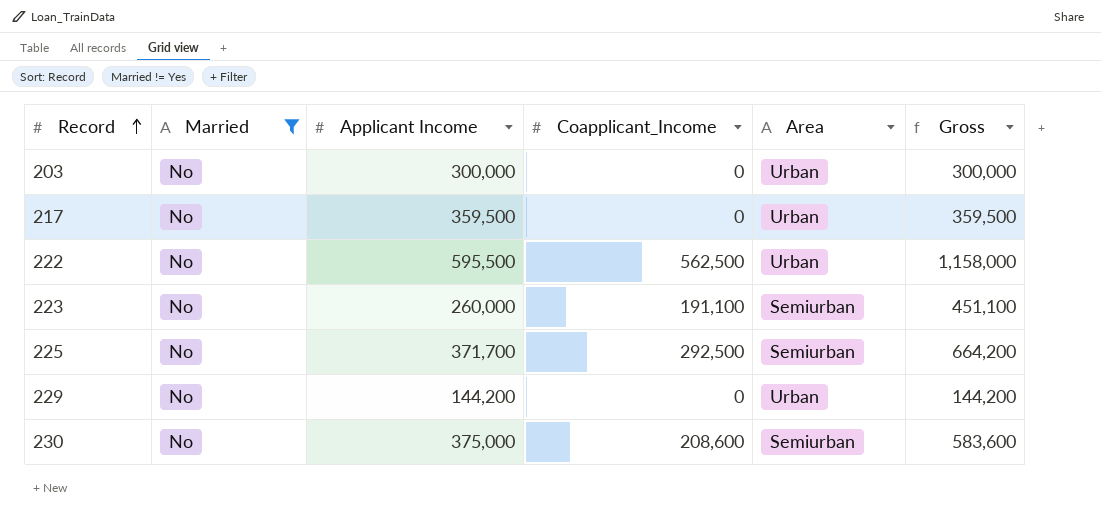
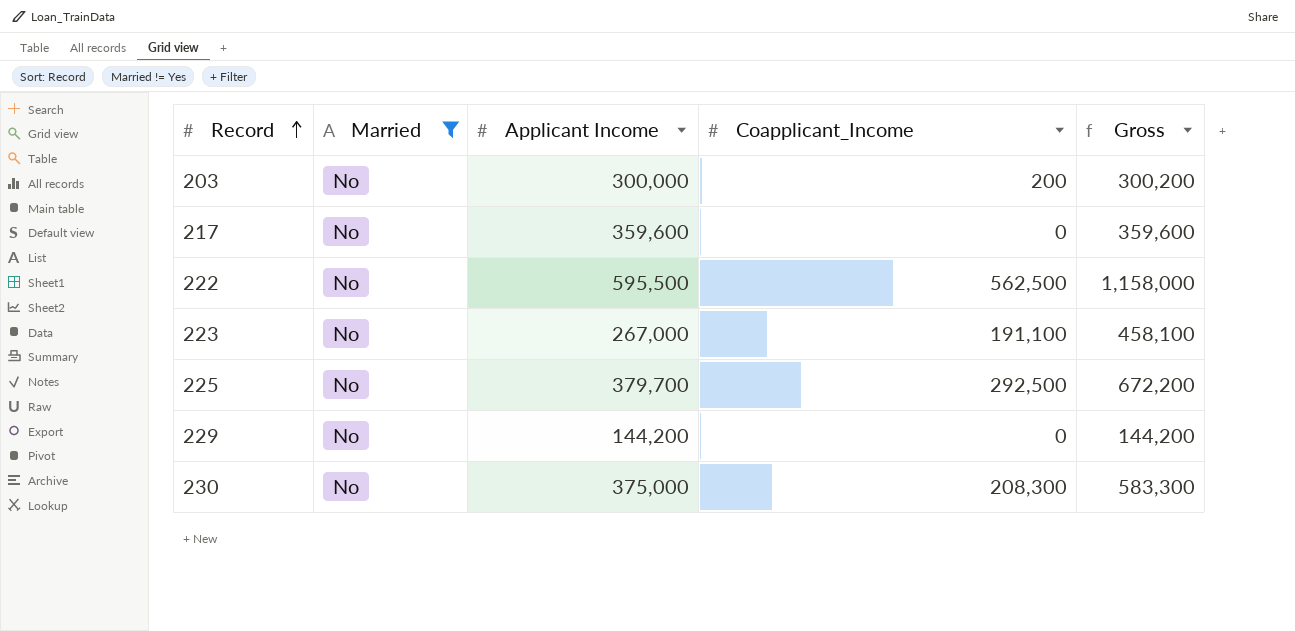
column Area | position: 5 -> none
203 | Coapplicant_Income: 0 -> 200
203 | Gross: 300,000 -> 300,200
217 | Applicant Income: 359,500 -> 359,600
217 | Gross: 359,500 -> 359,600
223 | Applicant Income: 260,000 -> 267,000
223 | Gross: 451,100 -> 458,100
225 | Applicant Income: 371,700 -> 379,700
225 | Gross: 664,200 -> 672,200
230 | Coapplicant_Income: 208,600 -> 208,300
230 | Gross: 583,600 -> 583,300

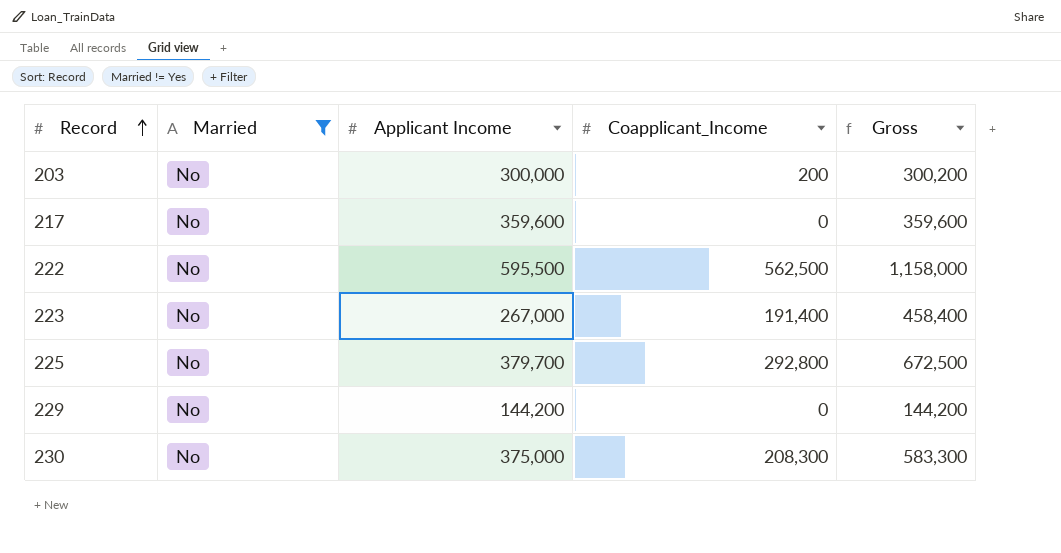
223 | Coapplicant_Income: 191,100 -> 191,400
223 | Gross: 458,100 -> 458,400
225 | Coapplicant_Income: 292,500 -> 292,800
225 | Gross: 672,200 -> 672,500

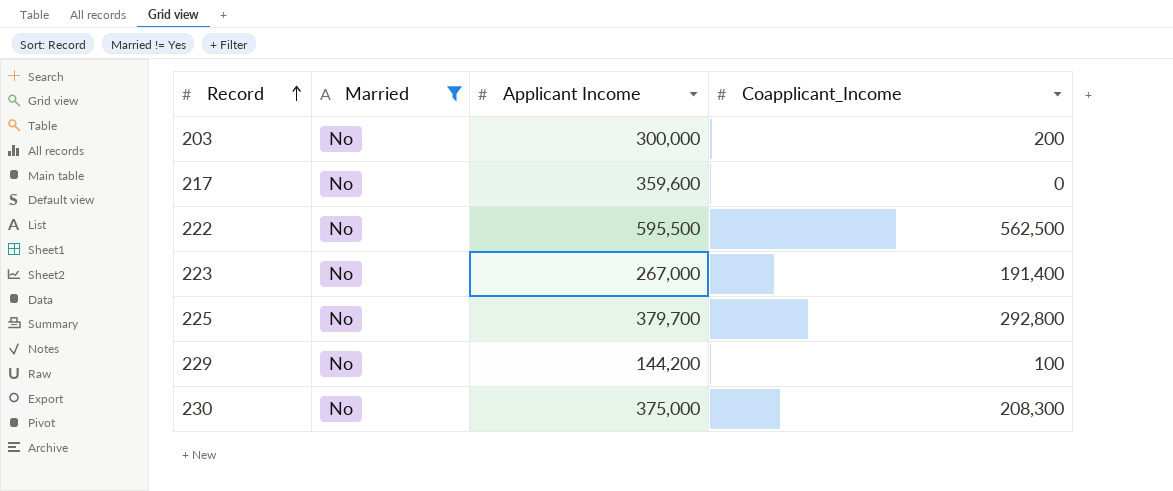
column Gross | formula: [Applicant Income] + [Coapplicant_Income] -> none
229 | Coapplicant_Income: 0 -> 100

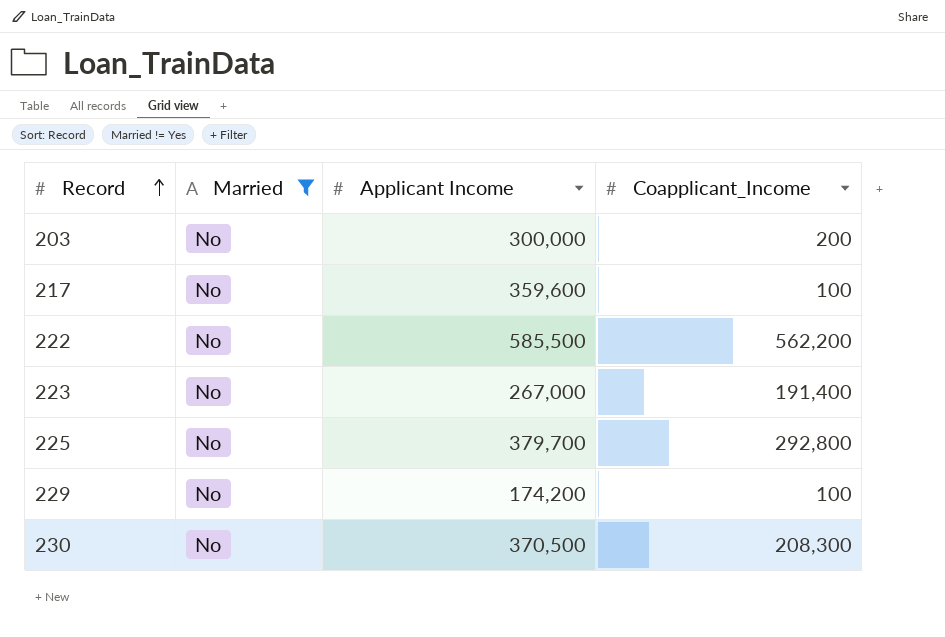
217 | Coapplicant_Income: 0 -> 100
222 | Applicant Income: 595,500 -> 585,500
222 | Coapplicant_Income: 562,500 -> 562,200
229 | Applicant Income: 144,200 -> 174,200
230 | Applicant Income: 375,000 -> 370,500

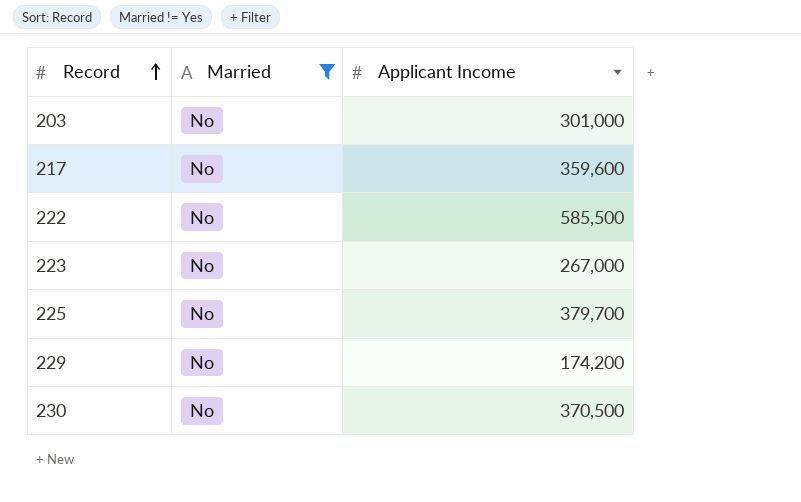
column Coapplicant_Income | position: 4 -> none
203 | Applicant Income: 300,000 -> 301,000

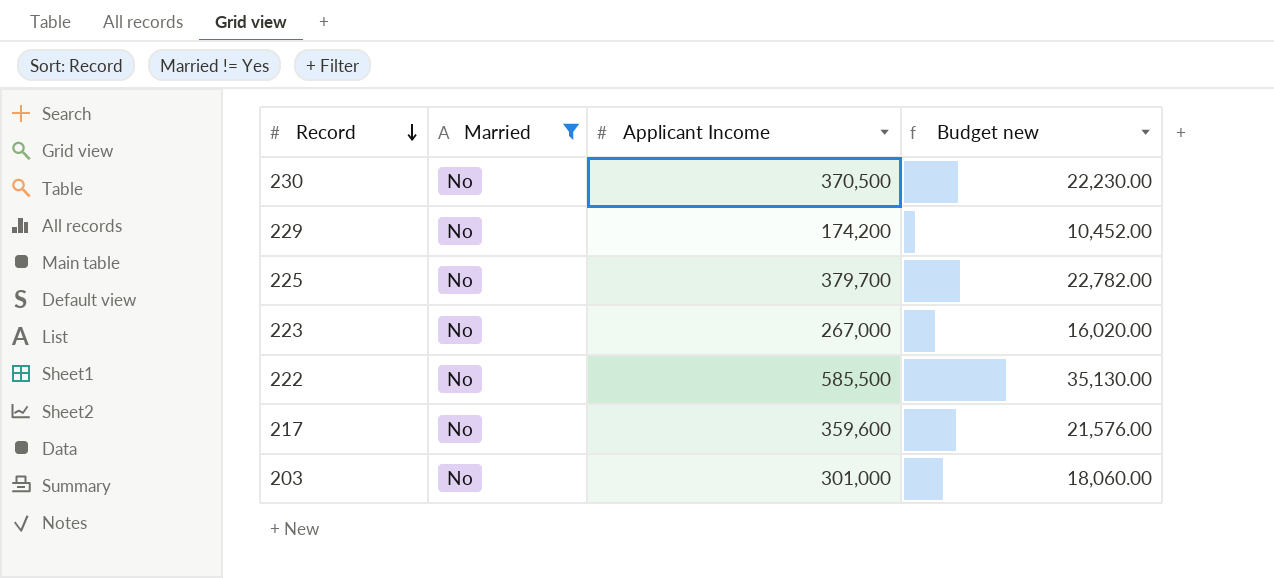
row order: Record ascending -> Record descending
column Budget new | formula: none -> [Applicant Income] * 0.06

